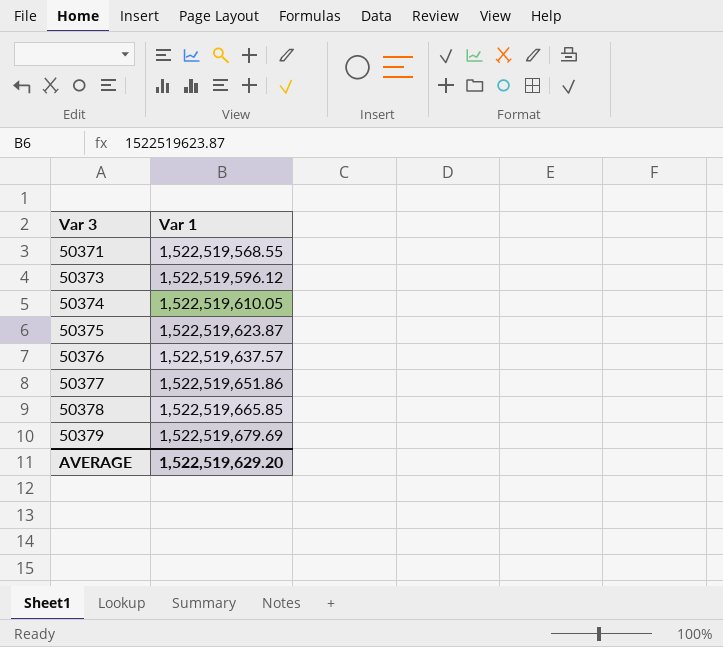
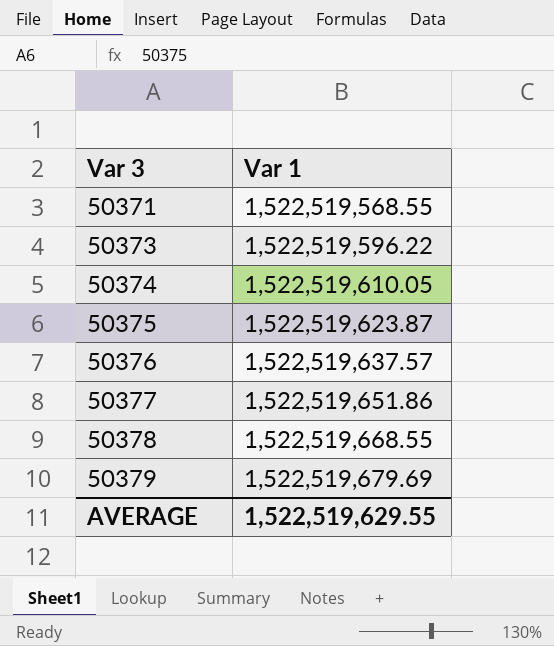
50373 | Var 1: 1,522,519,596.12 -> 1,522,519,596.22
50378 | Var 1: 1,522,519,665.85 -> 1,522,519,668.55
AVERAGE | Var 1: 1,522,519,629.20 -> 1,522,519,629.55

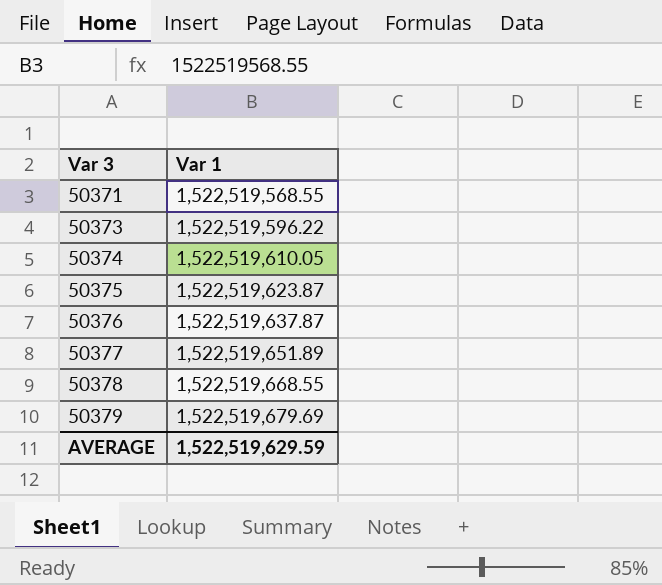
50376 | Var 1: 1,522,519,637.57 -> 1,522,519,637.87
50377 | Var 1: 1,522,519,651.86 -> 1,522,519,651.89
AVERAGE | Var 1: 1,522,519,629.55 -> 1,522,519,629.59

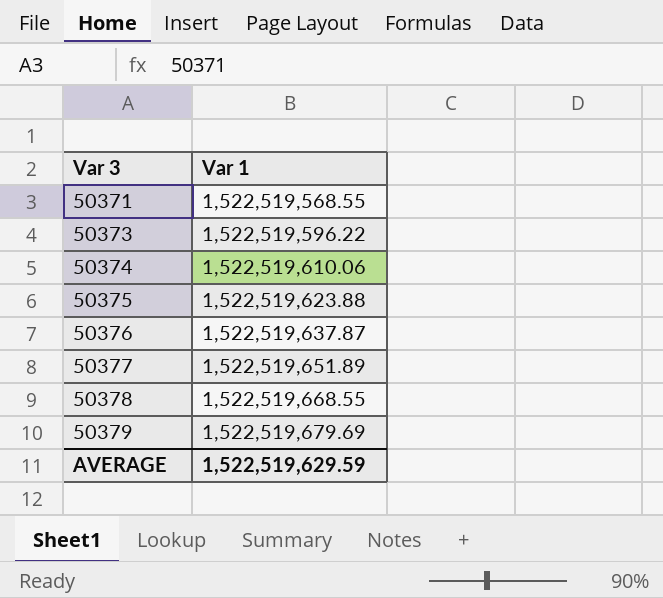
50374 | Var 1: 1,522,519,610.05 -> 1,522,519,610.06
50375 | Var 1: 1,522,519,623.87 -> 1,522,519,623.88

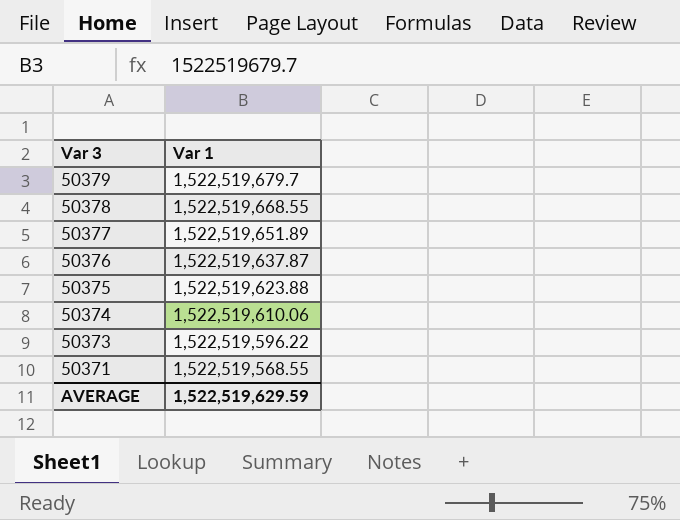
row order: Var 3 ascending -> Var 3 descending
50379 | Var 1: 1,522,519,679.69 -> 1,522,519,679.7

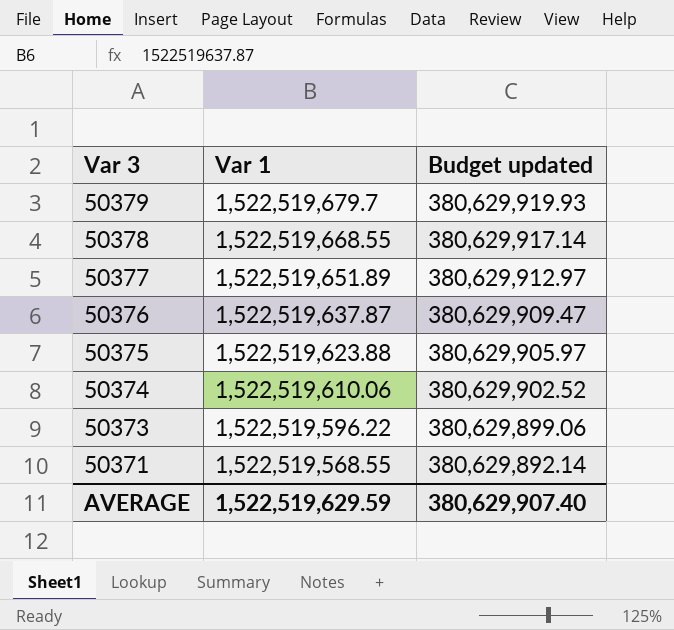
column Budget updated | formula: none -> [Var 1] * 0.25

